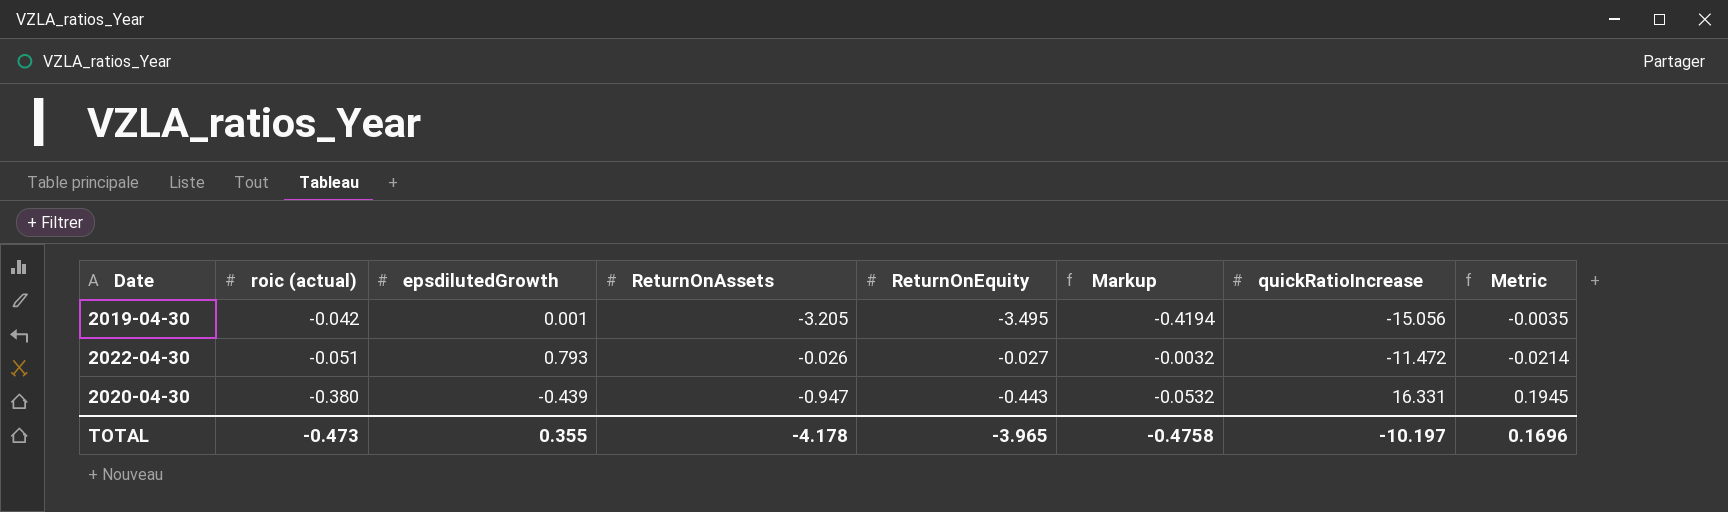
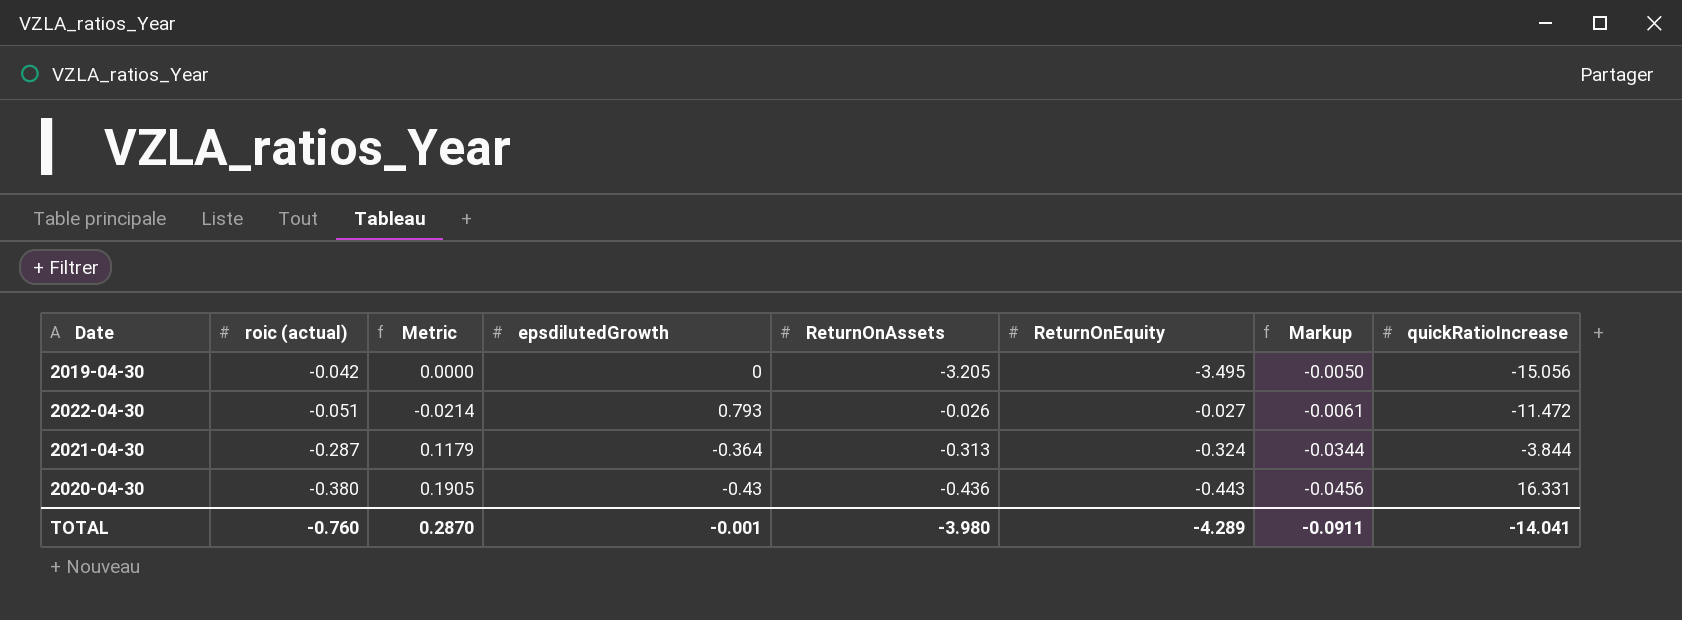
column Metric | position: 8 -> 3
column Markup | formula: [ReturnOnEquity] * 0.12 -> [roic (actual)] * 0.12
2019-04-30 | Metric: -0.0035 -> 0.0000
2019-04-30 | epsdilutedGrowth: 0.001 -> 0
row 2021-04-30: none -> -0.287 | 0.1179 | -0.364 | -0.313 | -0.324 | -0.0344 | -3.844
2020-04-30 | Metric: 0.1945 -> 0.1905
2020-04-30 | epsdilutedGrowth: -0.439 -> -0.43
2020-04-30 | ReturnOnAssets: -0.947 -> -0.436
TOTAL | roic (actual): -0.473 -> -0.760
TOTAL | Metric: 0.1696 -> 0.2870
TOTAL | epsdilutedGrowth: 0.355 -> -0.001
TOTAL | ReturnOnAssets: -4.178 -> -3.980
TOTAL | ReturnOnEquity: -3.965 -> -4.289
TOTAL | Markup: -0.4758 -> -0.0911
TOTAL | quickRatioIncrease: -10.197 -> -14.041

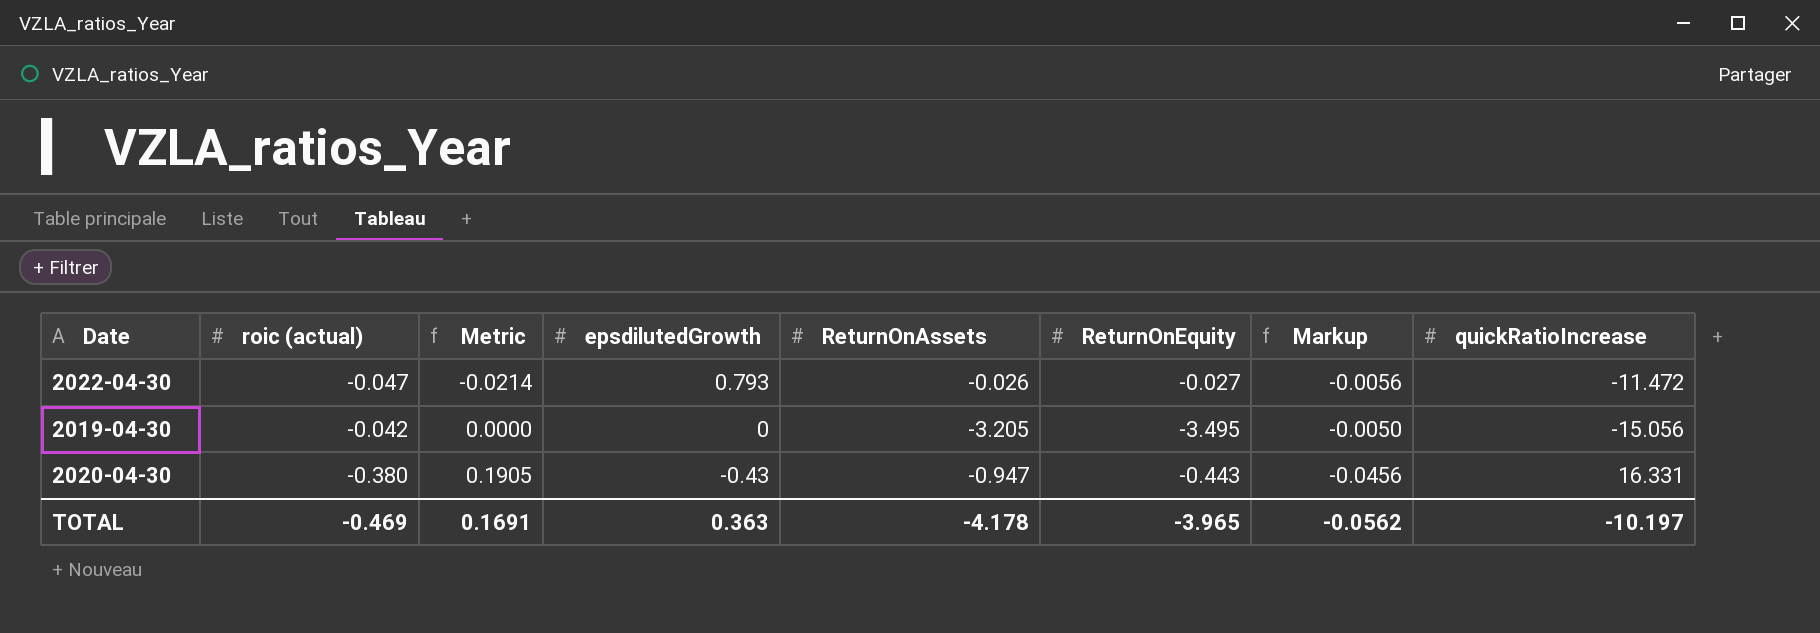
row order: roic (actual) descending -> Metric ascending
row 2021-04-30: -0.287 | 0.1179 | -0.364 | -0.313 | -0.324 | -0.0344 | -3.844 -> none
2022-04-30 | roic (actual): -0.051 -> -0.047
2022-04-30 | Markup: -0.0061 -> -0.0056
2020-04-30 | ReturnOnAssets: -0.436 -> -0.947
TOTAL | roic (actual): -0.760 -> -0.469
TOTAL | Metric: 0.2870 -> 0.1691
TOTAL | epsdilutedGrowth: -0.001 -> 0.363
TOTAL | ReturnOnAssets: -3.980 -> -4.178
TOTAL | ReturnOnEquity: -4.289 -> -3.965
TOTAL | Markup: -0.0911 -> -0.0562
TOTAL | quickRatioIncrease: -14.041 -> -10.197

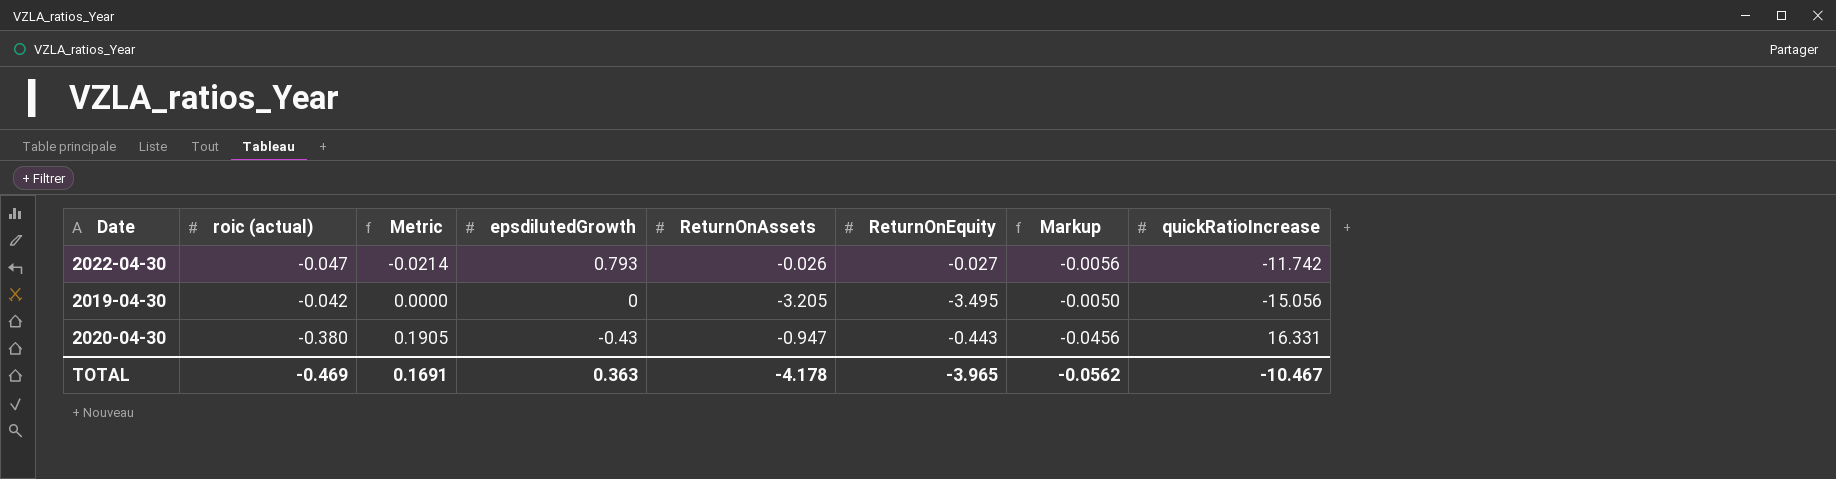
2022-04-30 | quickRatioIncrease: -11.472 -> -11.742
TOTAL | quickRatioIncrease: -10.197 -> -10.467

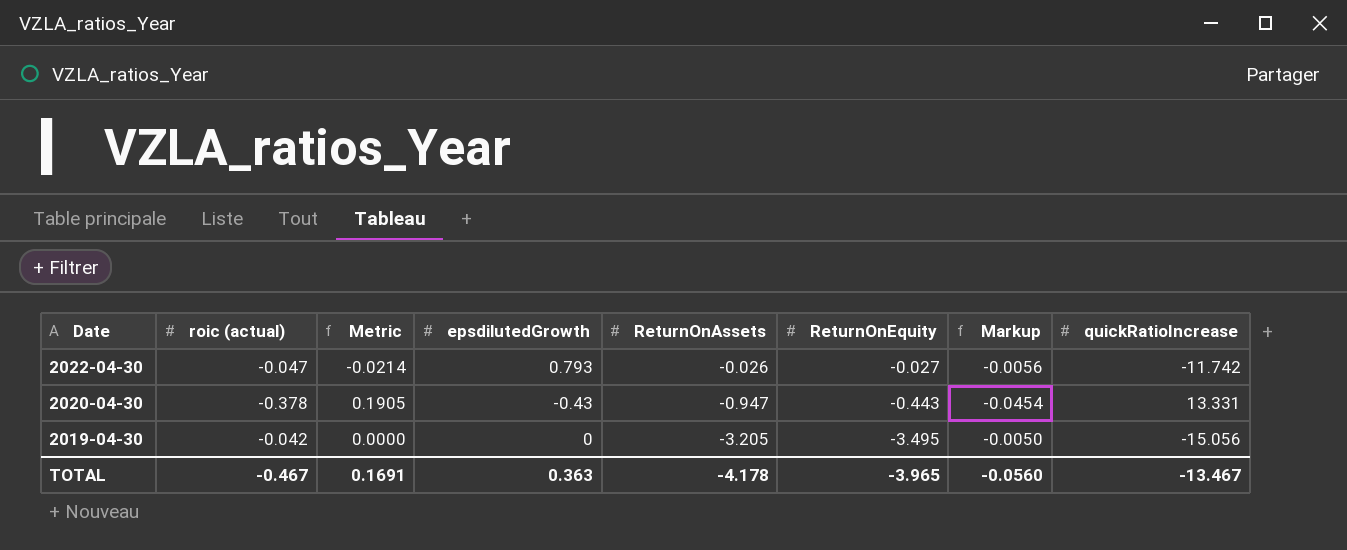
row order: Metric ascending -> Date descending
2020-04-30 | roic (actual): -0.380 -> -0.378
2020-04-30 | Markup: -0.0456 -> -0.0454
2020-04-30 | quickRatioIncrease: 16.331 -> 13.331
TOTAL | roic (actual): -0.469 -> -0.467
TOTAL | Markup: -0.0562 -> -0.0560
TOTAL | quickRatioIncrease: -10.467 -> -13.467

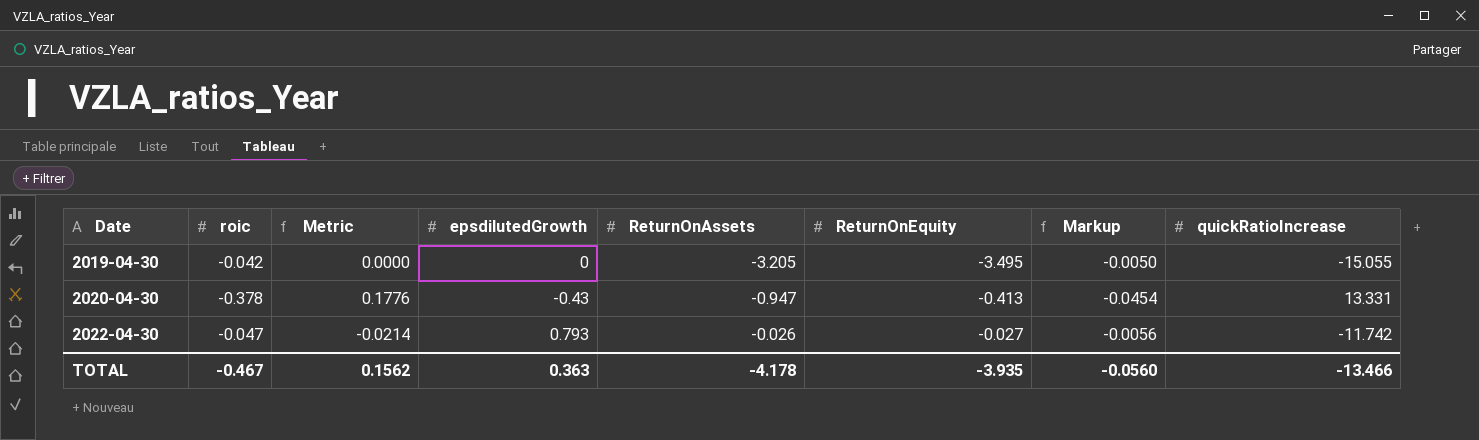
row order: Date descending -> Date ascending
column name: roic (actual) -> roic
2019-04-30 | quickRatioIncrease: -15.056 -> -15.055
2020-04-30 | Metric: 0.1905 -> 0.1776
2020-04-30 | ReturnOnEquity: -0.443 -> -0.413
TOTAL | Metric: 0.1691 -> 0.1562
TOTAL | ReturnOnEquity: -3.965 -> -3.935
TOTAL | quickRatioIncrease: -13.467 -> -13.466

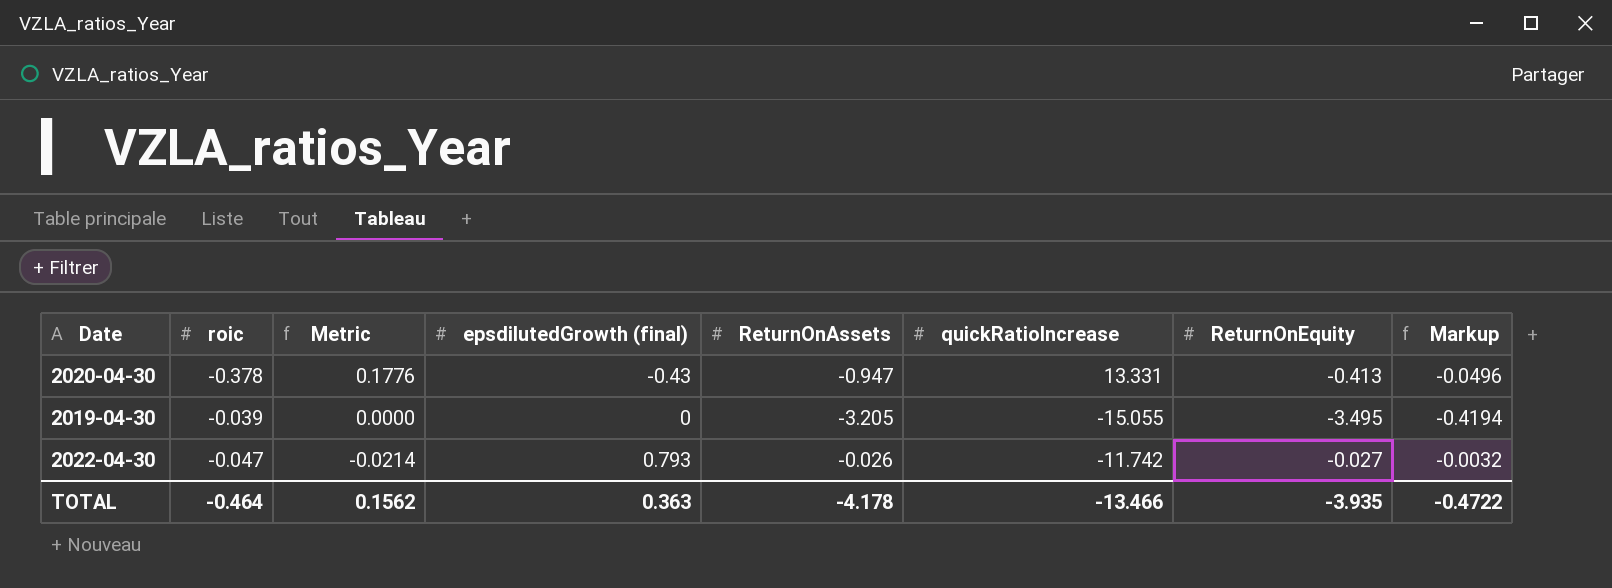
row order: Date ascending -> Metric descending
column name: epsdilutedGrowth -> epsdilutedGrowth (final)
column quickRatioIncrease | position: 8 -> 6
column Markup | formula: [roic] * 0.12 -> [ReturnOnEquity] * 0.12
2019-04-30 | roic: -0.042 -> -0.039
TOTAL | roic: -0.467 -> -0.464
TOTAL | Markup: -0.0560 -> -0.4722

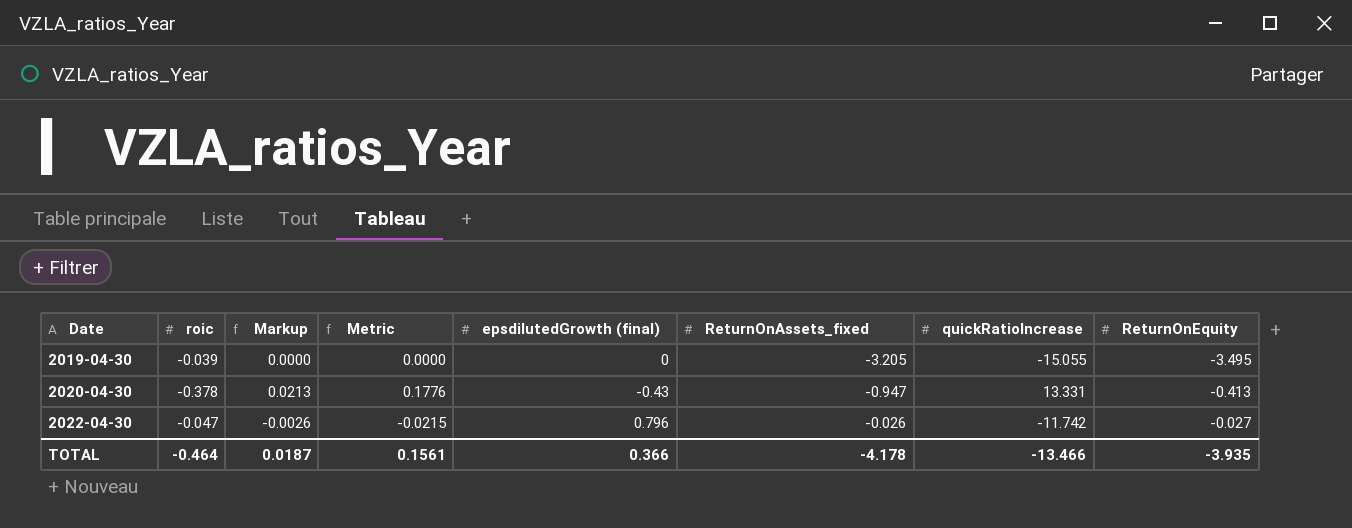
row order: Metric descending -> Date ascending
column Markup | formula: [ReturnOnEquity] * 0.12 -> [Metric] * 0.12
column Markup | position: 8 -> 3
column name: ReturnOnAssets -> ReturnOnAssets_fixed
2022-04-30 | Metric: -0.0214 -> -0.0215
2022-04-30 | epsdilutedGrowth (final): 0.793 -> 0.796
TOTAL | Markup: -0.4722 -> 0.0187
TOTAL | Metric: 0.1562 -> 0.1561
TOTAL | epsdilutedGrowth (final): 0.363 -> 0.366

